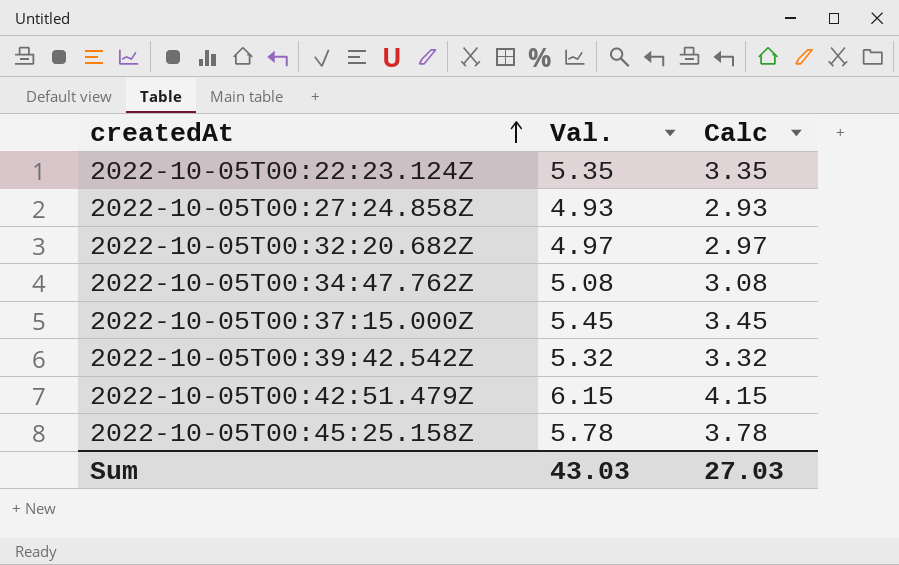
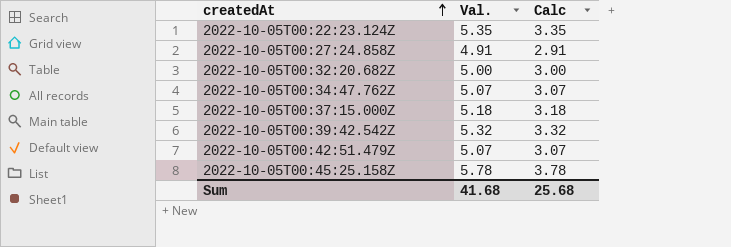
2022-10-05T00:27:24.858Z | Val.: 4.93 -> 4.91
2022-10-05T00:27:24.858Z | Calc: 2.93 -> 2.91
2022-10-05T00:32:20.682Z | Val.: 4.97 -> 5.00
2022-10-05T00:32:20.682Z | Calc: 2.97 -> 3.00
2022-10-05T00:34:47.762Z | Val.: 5.08 -> 5.07
2022-10-05T00:34:47.762Z | Calc: 3.08 -> 3.07
2022-10-05T00:37:15.000Z | Val.: 5.45 -> 5.18
2022-10-05T00:37:15.000Z | Calc: 3.45 -> 3.18
2022-10-05T00:42:51.479Z | Val.: 6.15 -> 5.07
2022-10-05T00:42:51.479Z | Calc: 4.15 -> 3.07
Sum | Val.: 43.03 -> 41.68
Sum | Calc: 27.03 -> 25.68

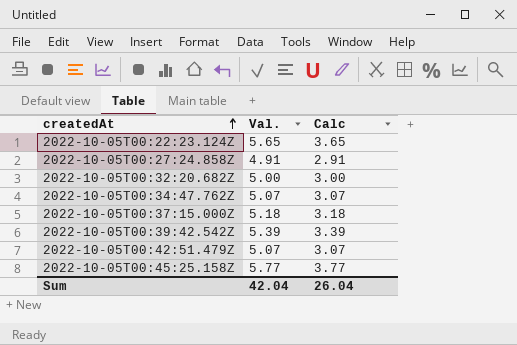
2022-10-05T00:22:23.124Z | Val.: 5.35 -> 5.65
2022-10-05T00:22:23.124Z | Calc: 3.35 -> 3.65
2022-10-05T00:39:42.542Z | Val.: 5.32 -> 5.39
2022-10-05T00:39:42.542Z | Calc: 3.32 -> 3.39
2022-10-05T00:45:25.158Z | Val.: 5.78 -> 5.77
2022-10-05T00:45:25.158Z | Calc: 3.78 -> 3.77
Sum | Val.: 41.68 -> 42.04
Sum | Calc: 25.68 -> 26.04

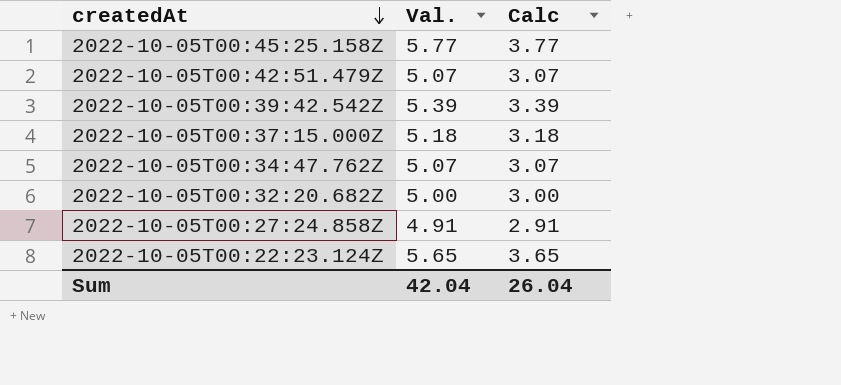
row order: createdAt ascending -> createdAt descending

